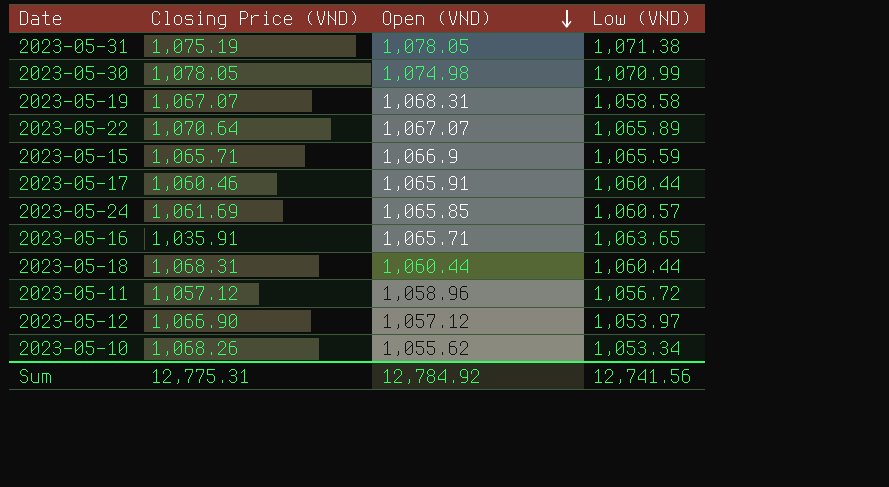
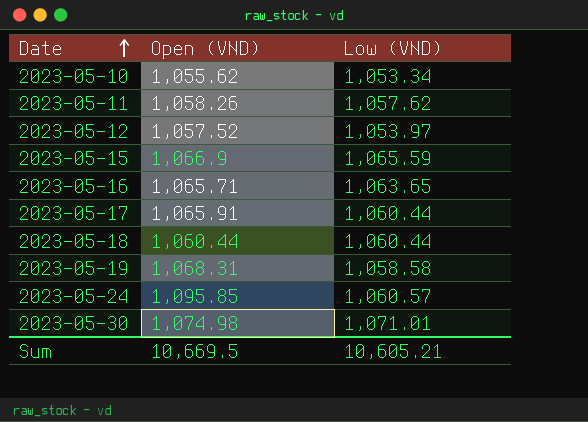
row order: Open (VND) descending -> Date ascending
column Closing Price (VND) | position: 2 -> none
row 2023-05-31: 1,075.19 | 1,078.05 | 1,071.38 -> none
row 2023-05-22: 1,070.64 | 1,067.07 | 1,065.89 -> none
2023-05-11 | Open (VND): 1,058.96 -> 1,058.26
2023-05-11 | Low (VND): 1,056.72 -> 1,057.62
2023-05-12 | Open (VND): 1,057.12 -> 1,057.52
2023-05-24 | Open (VND): 1,065.85 -> 1,095.85
2023-05-30 | Low (VND): 1,070.99 -> 1,071.01
Sum | Open (VND): 12,784.92 -> 10,669.5
Sum | Low (VND): 12,741.56 -> 10,605.21

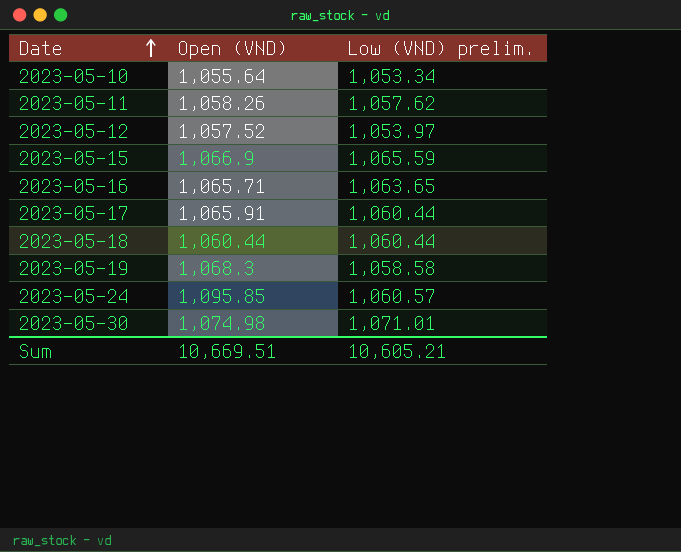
column name: Low (VND) -> Low (VND) prelim.
2023-05-10 | Open (VND): 1,055.62 -> 1,055.64
2023-05-19 | Open (VND): 1,068.31 -> 1,068.3
Sum | Open (VND): 10,669.5 -> 10,669.51

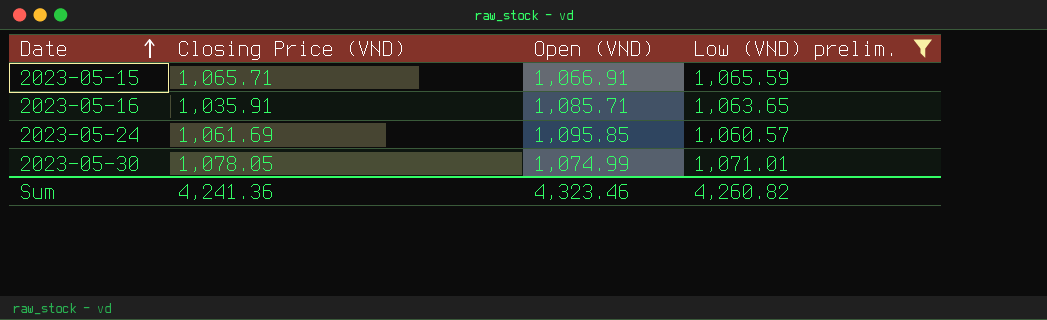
filter: none -> Low (VND) prelim. >= 1,060.57
column Closing Price (VND) | position: none -> 2
2023-05-15 | Open (VND): 1,066.9 -> 1,066.91
2023-05-16 | Open (VND): 1,065.71 -> 1,085.71
2023-05-30 | Open (VND): 1,074.98 -> 1,074.99
Sum | Open (VND): 10,669.51 -> 4,323.46
Sum | Low (VND) prelim.: 10,605.21 -> 4,260.82

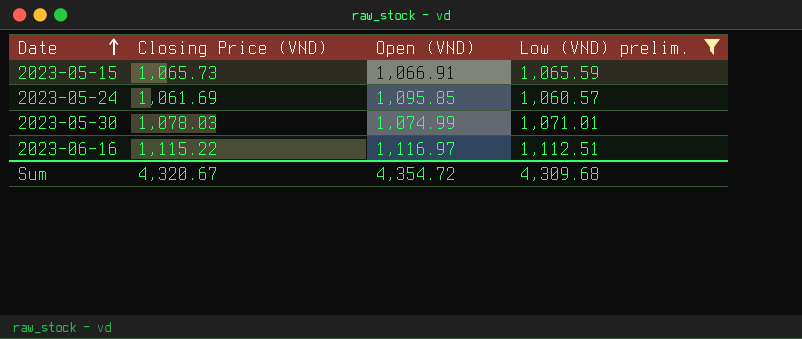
row 2023-05-16: 1,035.91 | 1,085.71 | 1,063.65 -> none
2023-05-15 | Closing Price (VND): 1,065.71 -> 1,065.73
2023-05-30 | Closing Price (VND): 1,078.05 -> 1,078.03
row 2023-06-16: none -> 1,115.22 | 1,116.97 | 1,112.51
Sum | Closing Price (VND): 4,241.36 -> 4,320.67
Sum | Open (VND): 4,323.46 -> 4,354.72
Sum | Low (VND) prelim.: 4,260.82 -> 4,309.68

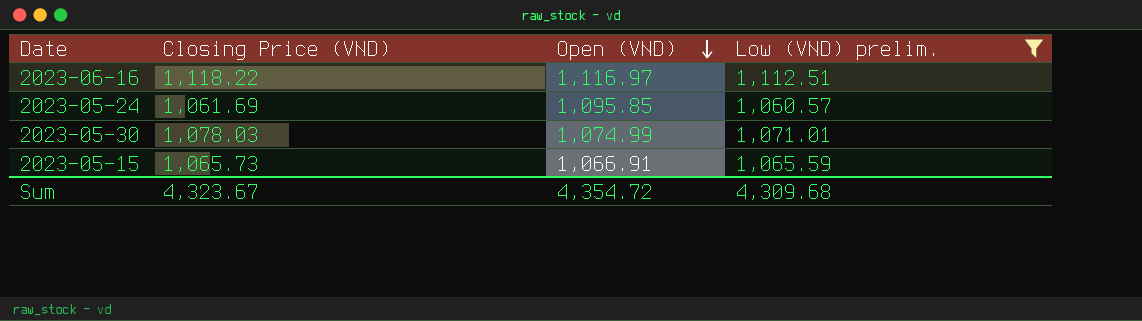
row order: Date ascending -> Open (VND) descending
2023-06-16 | Closing Price (VND): 1,115.22 -> 1,118.22
Sum | Closing Price (VND): 4,320.67 -> 4,323.67

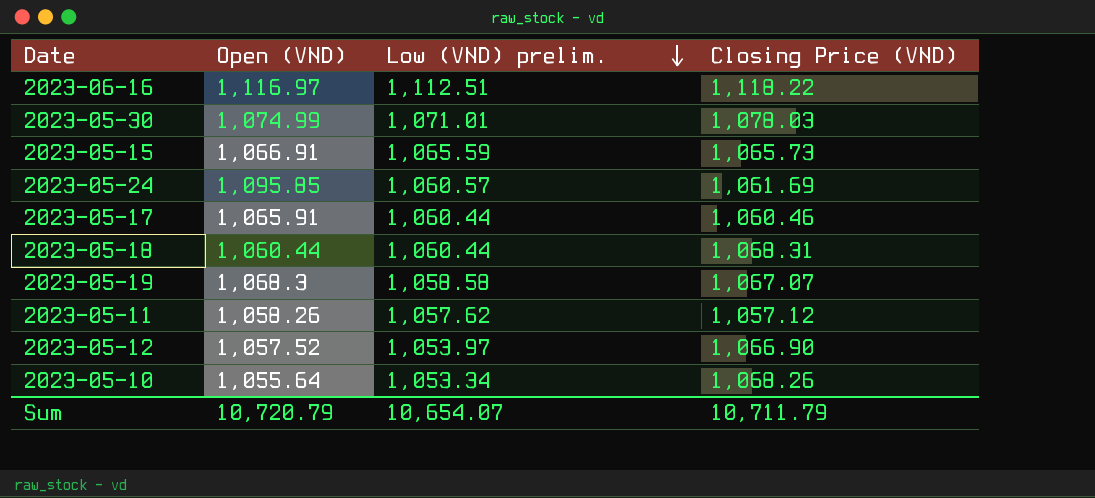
filter: Low (VND) prelim. >= 1,060.57 -> none
row order: Open (VND) descending -> Low (VND) prelim. descending
column Closing Price (VND) | position: 2 -> 4
Sum | Open (VND): 4,354.72 -> 10,720.79
Sum | Low (VND) prelim.: 4,309.68 -> 10,654.07
Sum | Closing Price (VND): 4,323.67 -> 10,711.79

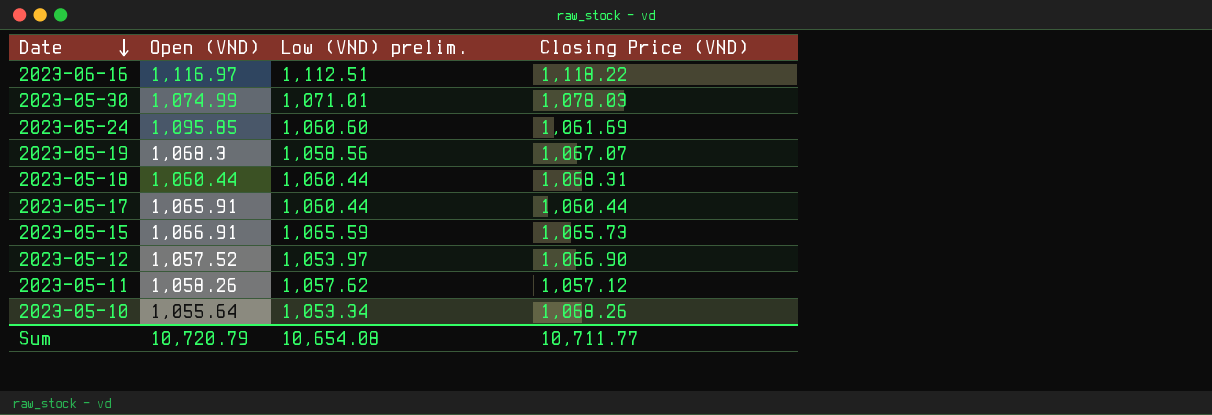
row order: Low (VND) prelim. descending -> Date descending
2023-05-24 | Low (VND) prelim.: 1,060.57 -> 1,060.60
2023-05-19 | Low (VND) prelim.: 1,058.58 -> 1,058.56
2023-05-17 | Closing Price (VND): 1,060.46 -> 1,060.44
Sum | Low (VND) prelim.: 10,654.07 -> 10,654.08
Sum | Closing Price (VND): 10,711.79 -> 10,711.77

